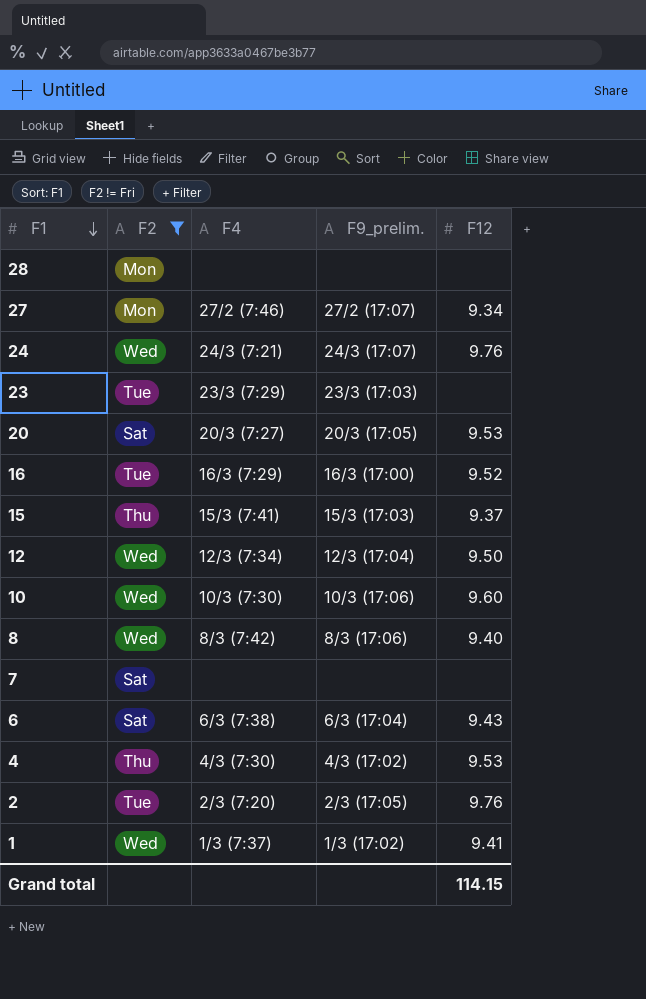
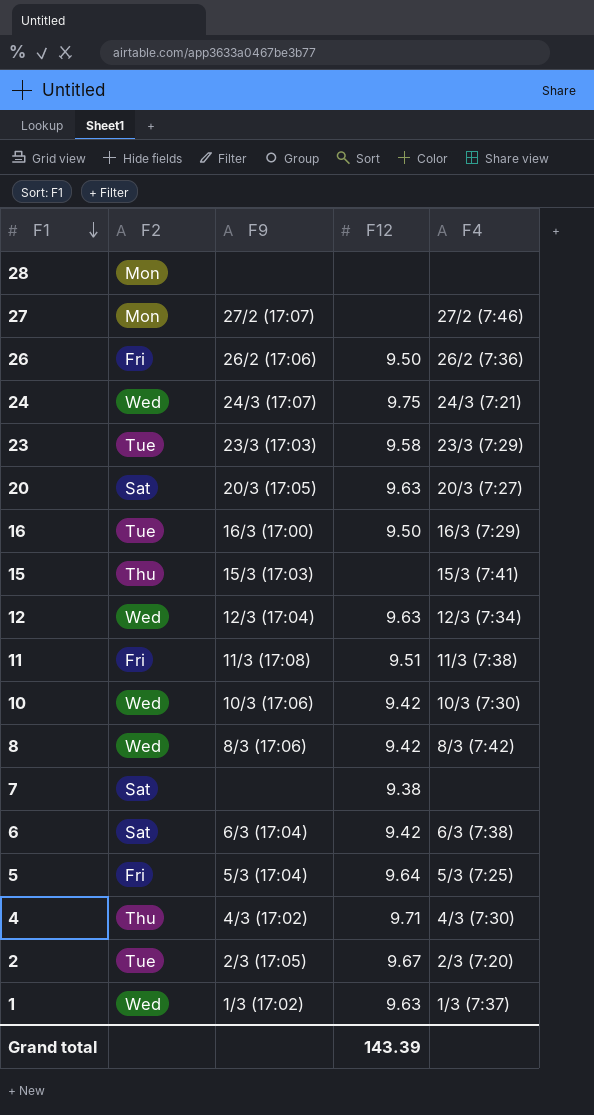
filter: F2 != Fri -> none
column name: F9_prelim. -> F9
column F4 | position: 3 -> 5
27 | F12: 9.34 -> none
24 | F12: 9.76 -> 9.75
23 | F12: none -> 9.58
20 | F12: 9.53 -> 9.63
16 | F12: 9.52 -> 9.50
15 | F12: 9.37 -> none
12 | F12: 9.50 -> 9.63
10 | F12: 9.60 -> 9.42
8 | F12: 9.40 -> 9.42
7 | F12: none -> 9.38
6 | F12: 9.43 -> 9.42
4 | F12: 9.53 -> 9.71
2 | F12: 9.76 -> 9.67
1 | F12: 9.41 -> 9.63
Grand total | F12: 114.15 -> 143.39

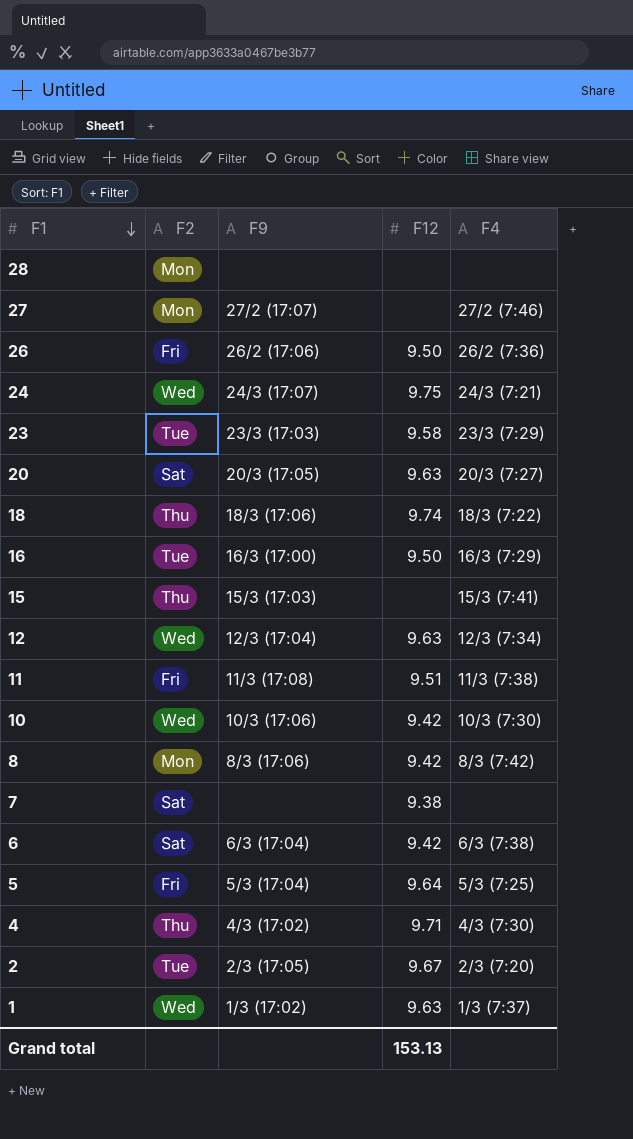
row 18: none -> Thu | 18/3 (17:06) | 9.74 | 18/3 (7:22)
8 | F2: Wed -> Mon
Grand total | F12: 143.39 -> 153.13

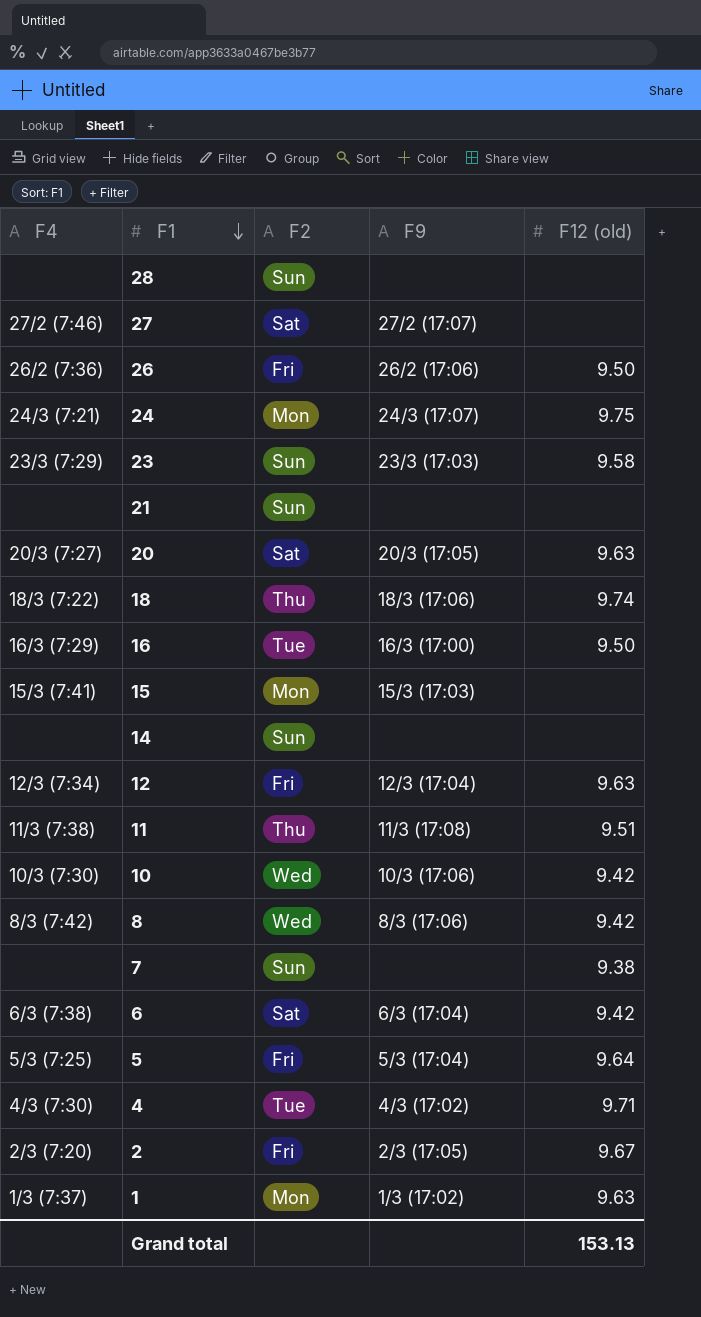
column F4 | position: 5 -> 1
column name: F12 -> F12 (old)
28 | F2: Mon -> Sun
27 | F2: Mon -> Sat
24 | F2: Wed -> Mon
23 | F2: Tue -> Sun
row 21: none -> none | Sun | none | none
15 | F2: Thu -> Mon
row 14: none -> none | Sun | none | none
12 | F2: Wed -> Fri
11 | F2: Fri -> Thu
8 | F2: Mon -> Wed
7 | F2: Sat -> Sun
4 | F2: Thu -> Tue
2 | F2: Tue -> Fri
1 | F2: Wed -> Mon

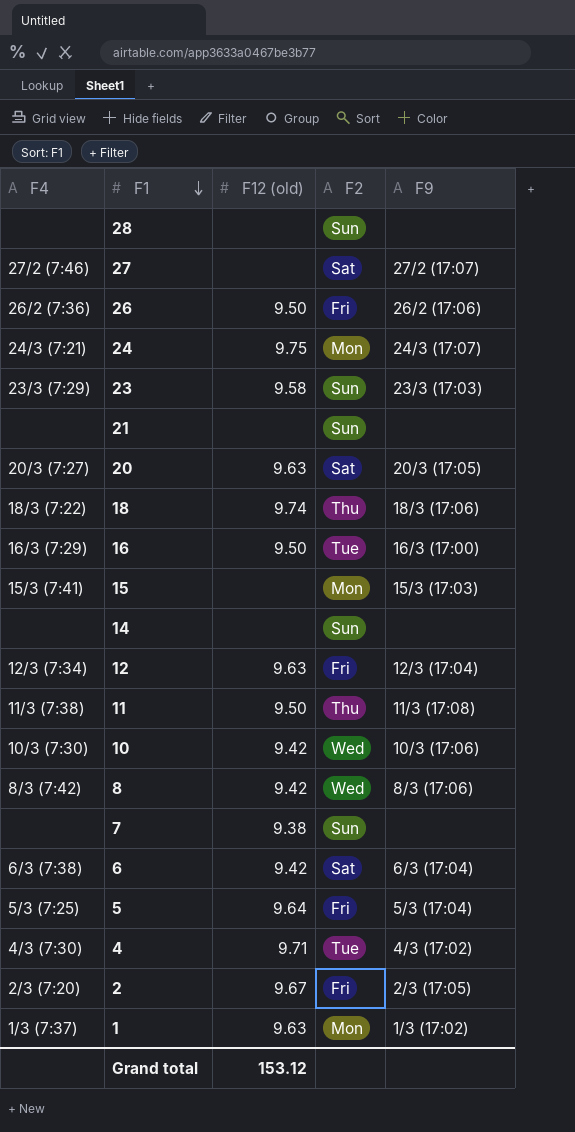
column F12 (old) | position: 5 -> 3
11 | F12 (old): 9.51 -> 9.50
Grand total | F12 (old): 153.13 -> 153.12

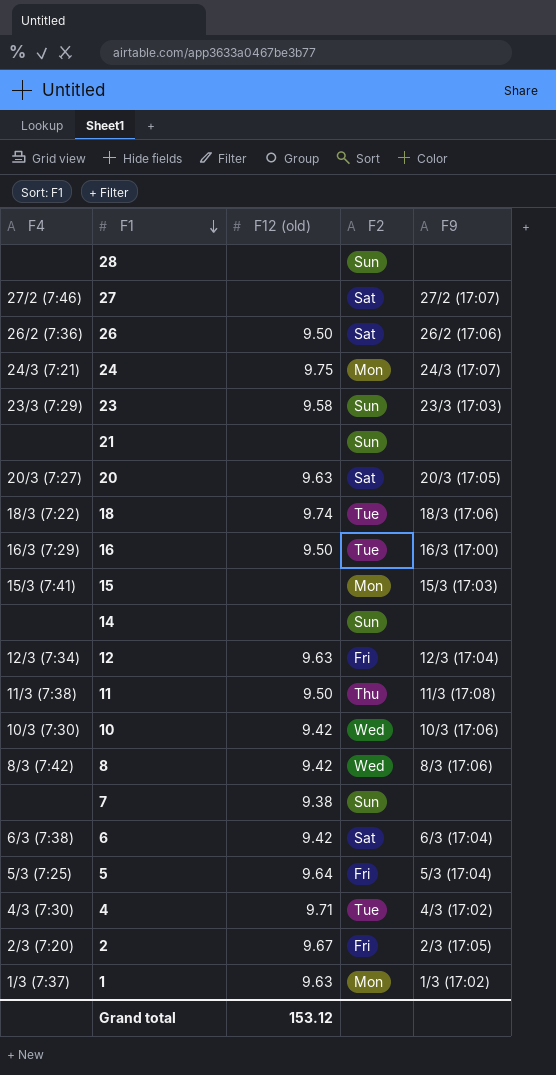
26 | F2: Fri -> Sat
18 | F2: Thu -> Tue

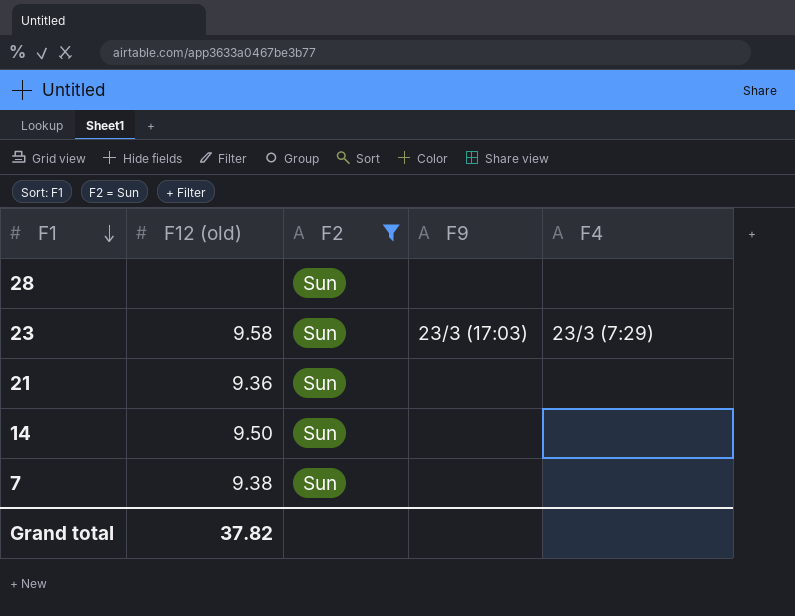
filter: none -> F2 = Sun
column F4 | position: 1 -> 5
21 | F12 (old): none -> 9.36
14 | F12 (old): none -> 9.50
Grand total | F12 (old): 153.12 -> 37.82

